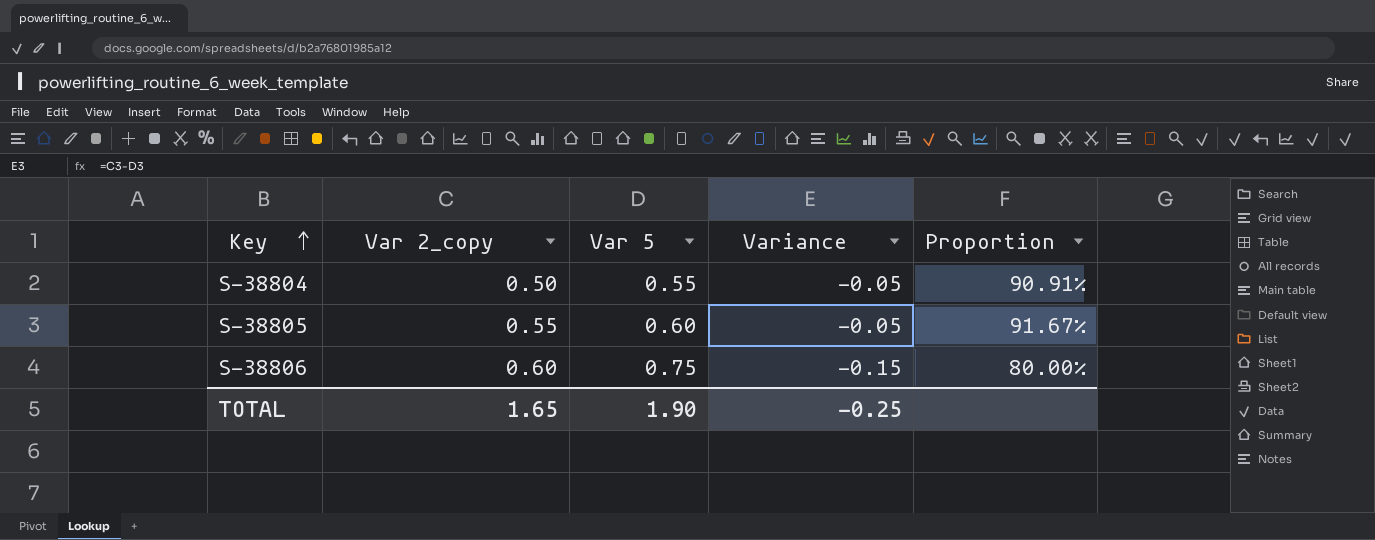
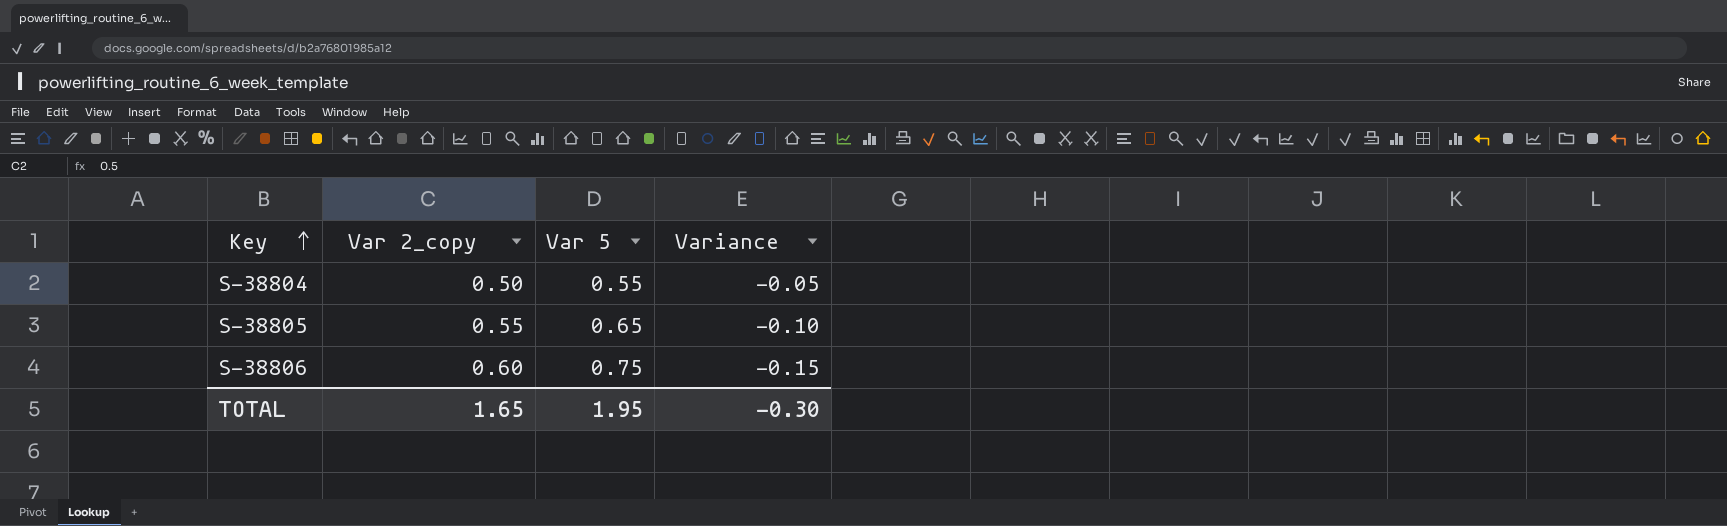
column Proportion | formula: [Var 2_copy] / [Var 5] -> none
S-38805 | Var 5: 0.60 -> 0.65
S-38805 | Variance: -0.05 -> -0.10
TOTAL | Var 5: 1.90 -> 1.95
TOTAL | Variance: -0.25 -> -0.30

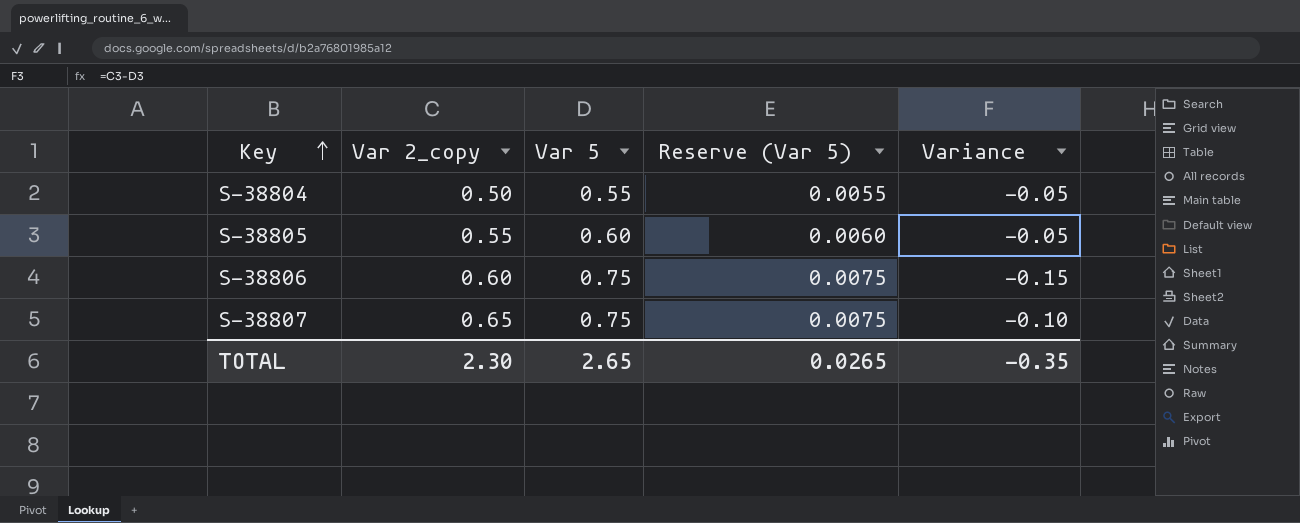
column Reserve (Var 5) | formula: none -> [Var 5] * 0.01
S-38805 | Var 5: 0.65 -> 0.60
S-38805 | Variance: -0.10 -> -0.05
row S-38807: none -> 0.65 | 0.75 | 0.0075 | -0.10
TOTAL | Var 2_copy: 1.65 -> 2.30
TOTAL | Var 5: 1.95 -> 2.65
TOTAL | Variance: -0.30 -> -0.35

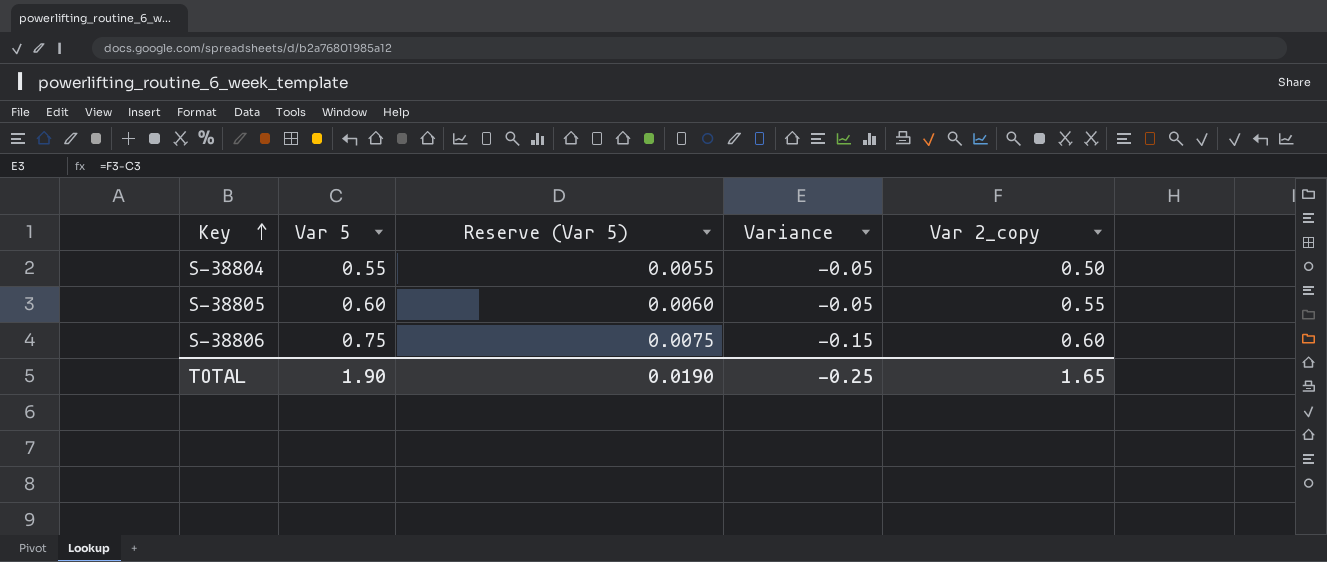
column Var 2_copy | position: 2 -> 5
row S-38807: 0.65 | 0.75 | 0.0075 | -0.10 -> none
TOTAL | Var 5: 2.65 -> 1.90
TOTAL | Reserve (Var 5): 0.0265 -> 0.0190
TOTAL | Variance: -0.35 -> -0.25
TOTAL | Var 2_copy: 2.30 -> 1.65

